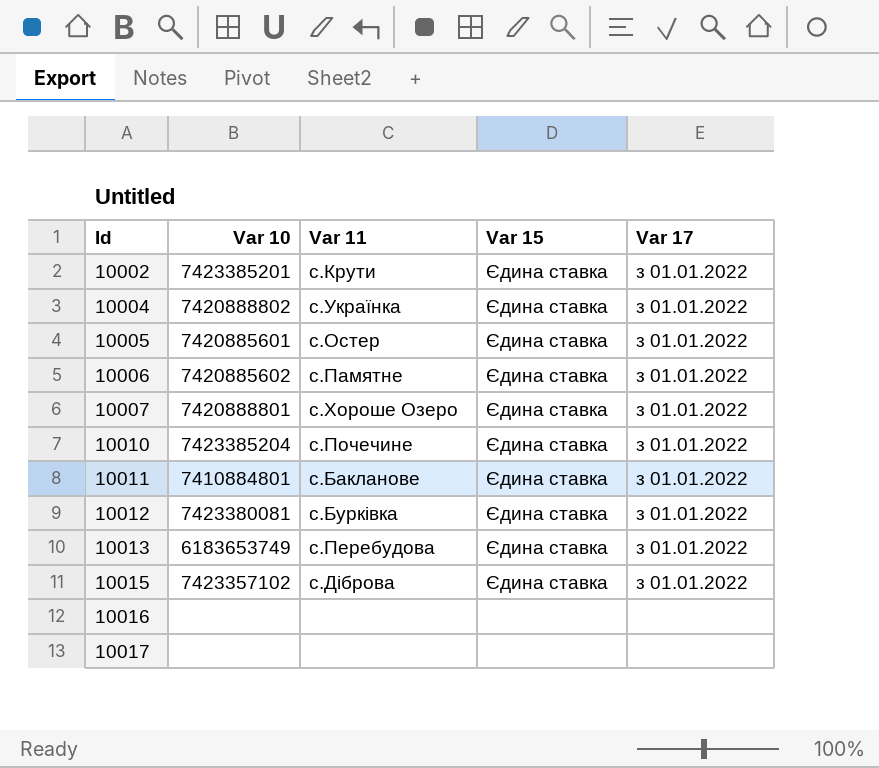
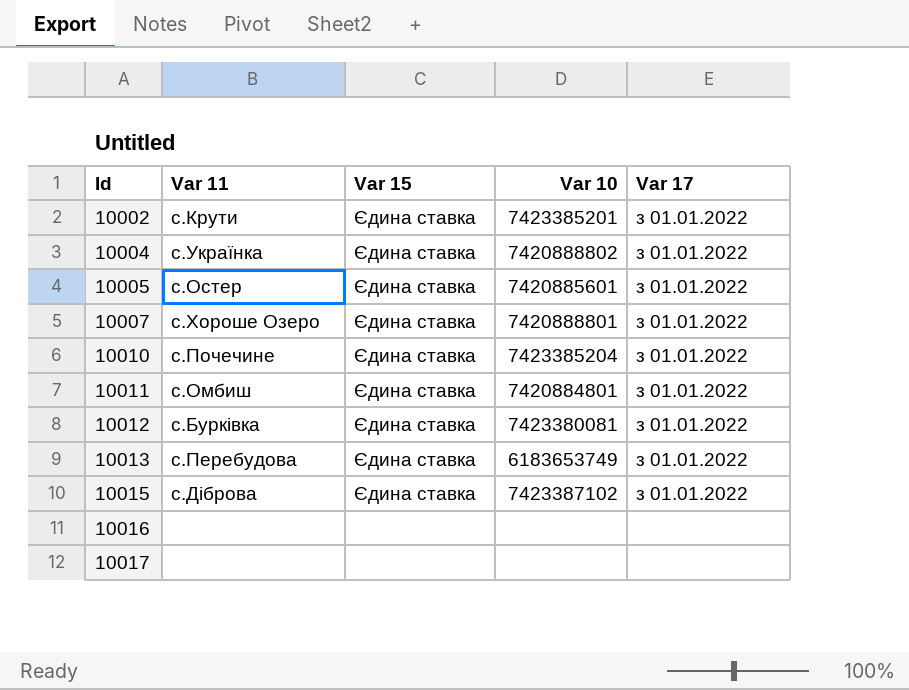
column Var 10 | position: 2 -> 4
row 10006: 7420885602 | с.Памятне | Єдина ставка | з 01.01.2022 -> none
10011 | Var 11: с.Бакланове -> с.Омбиш
10011 | Var 10: 7410884801 -> 7420884801
10015 | Var 10: 7423357102 -> 7423387102

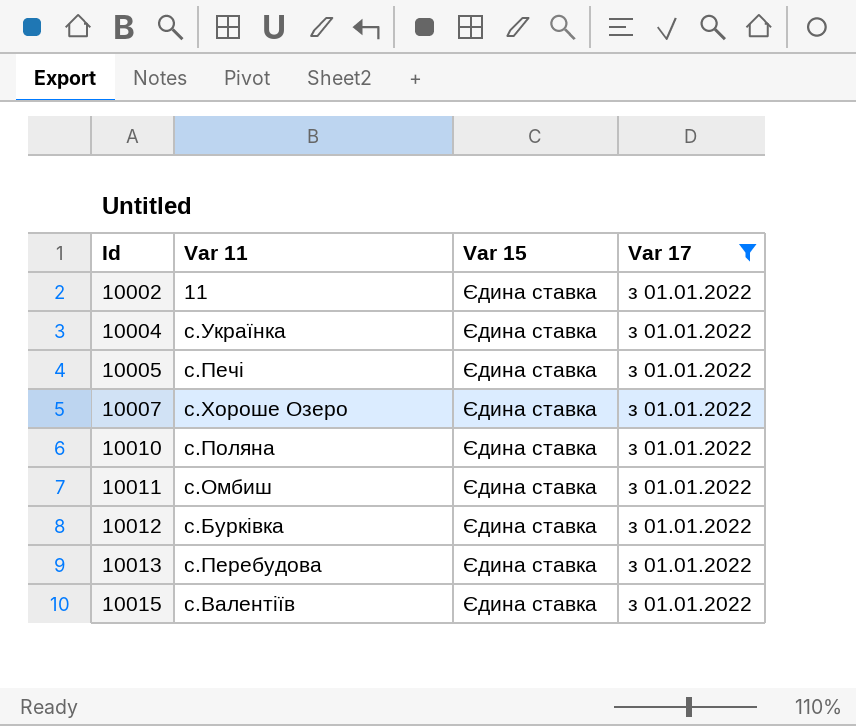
filter: none -> Var 17 = з 01.01.2022
column Var 10 | position: 4 -> none
10002 | Var 11: с.Крути -> 11
10005 | Var 11: с.Остер -> с.Печі
10010 | Var 11: с.Почечине -> с.Поляна
10015 | Var 11: с.Діброва -> с.Валентіїв

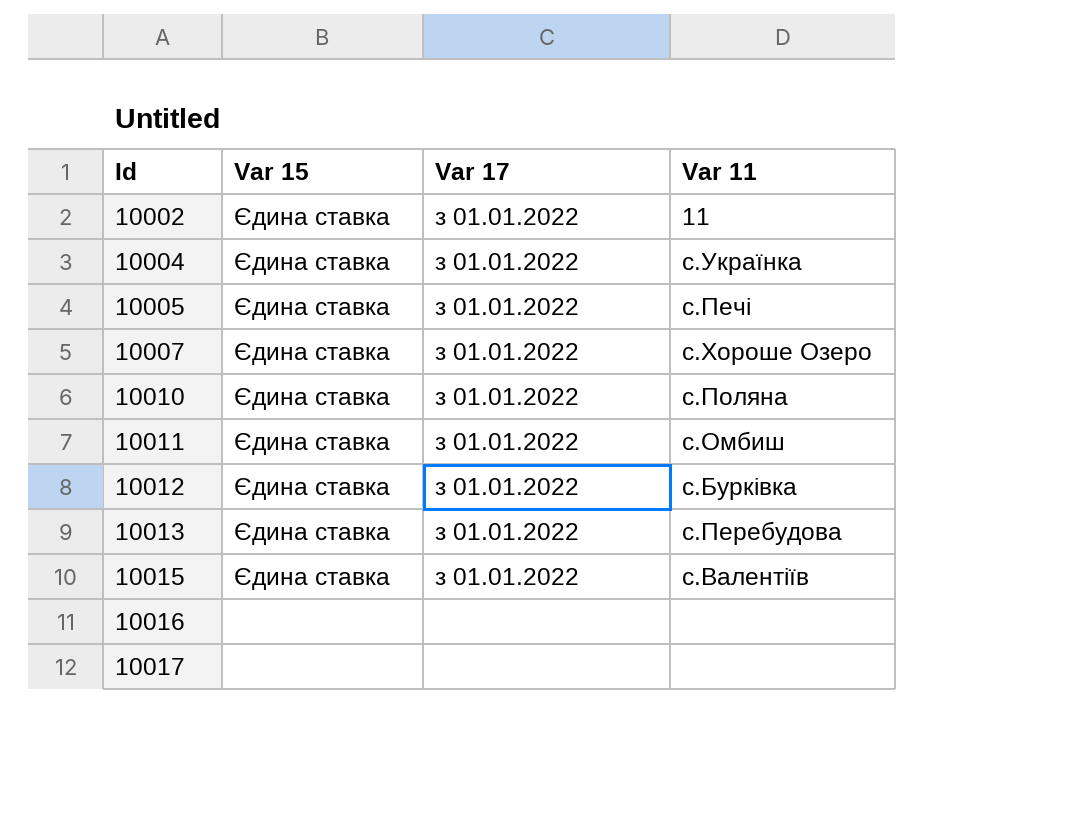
filter: Var 17 = з 01.01.2022 -> none
column Var 11 | position: 2 -> 4

